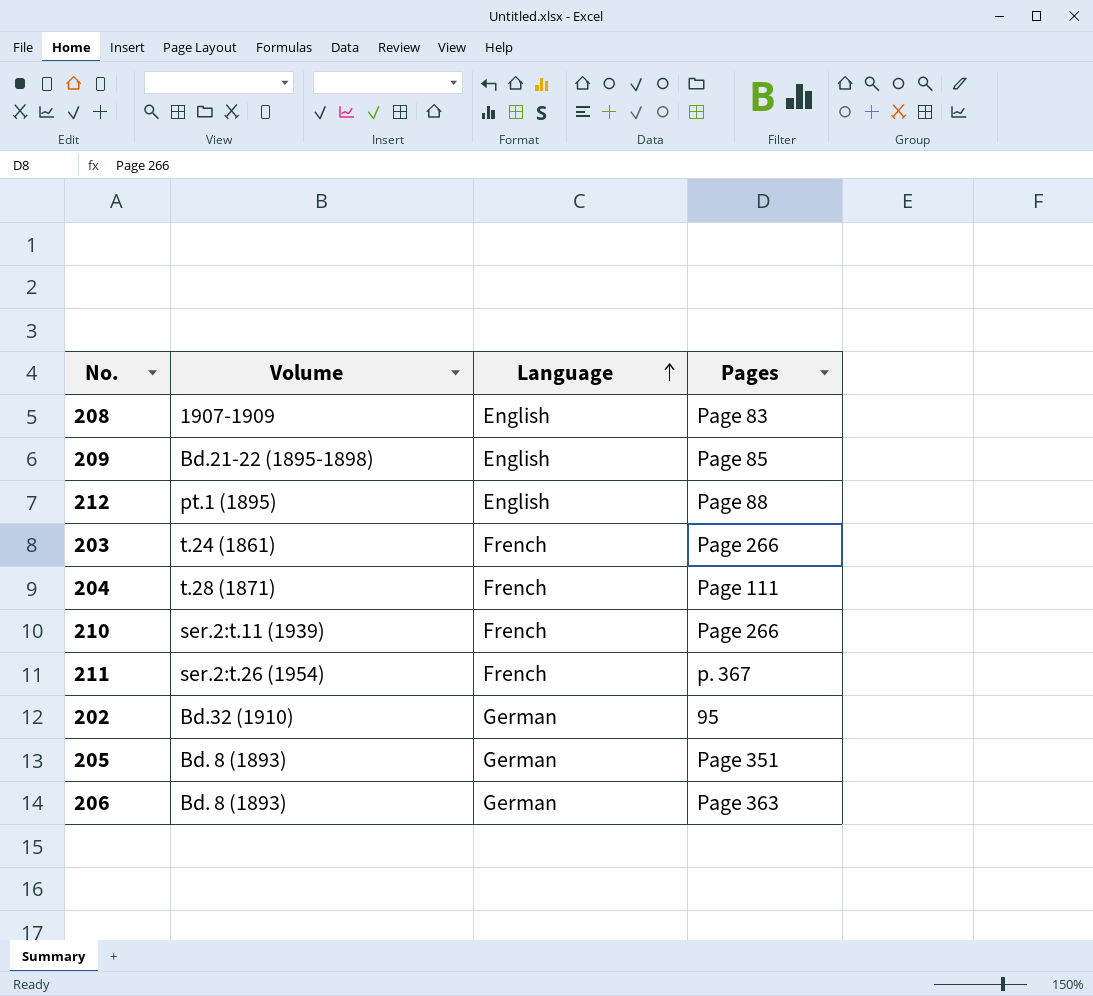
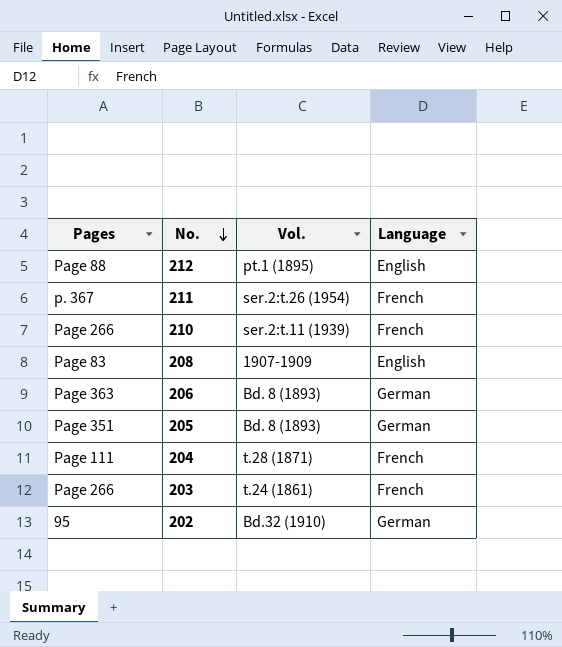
row order: Language ascending -> No. descending
column Pages | position: 4 -> 1
column name: Volume -> Vol.
row 209: Bd.21-22 (1895-1898) | English | Page 85 -> none

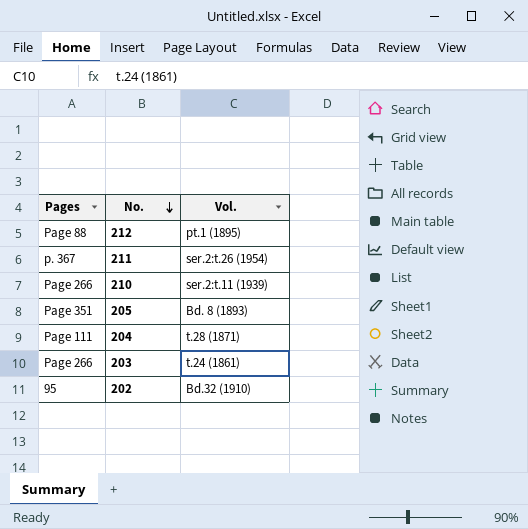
column Language | position: 4 -> none
row 208: Page 83 | 1907-1909 | English -> none
row 206: Page 363 | Bd. 8 (1893) | German -> none

